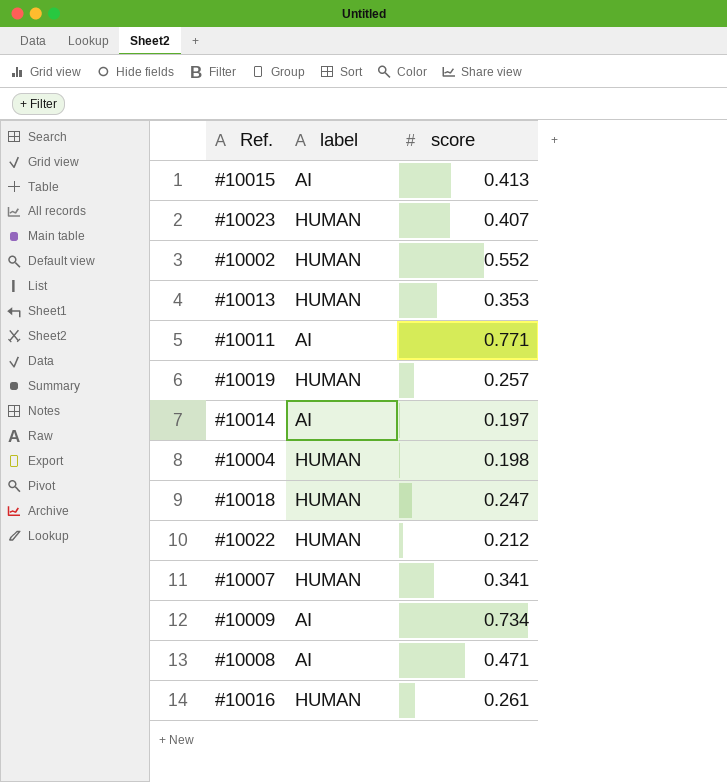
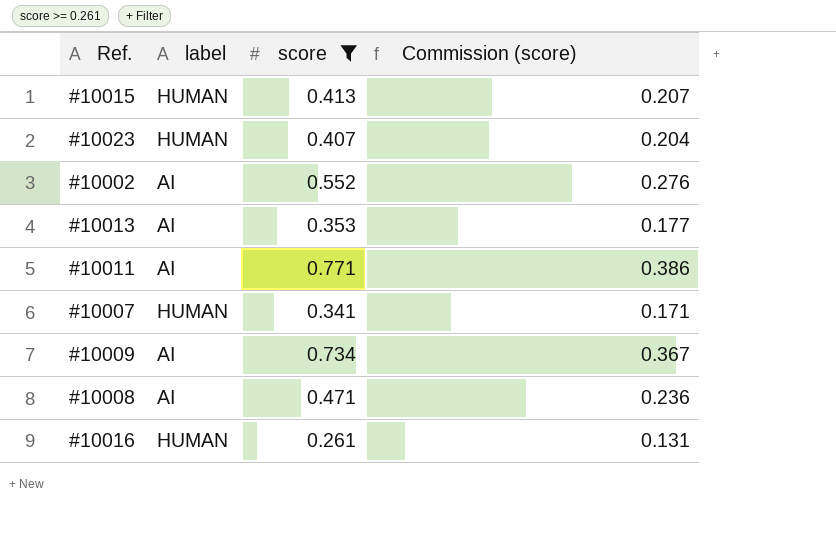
filter: none -> score >= 0.261
column Commission (score) | formula: none -> [score] * 0.5
#10015 | label: AI -> HUMAN
#10002 | label: HUMAN -> AI
#10013 | label: HUMAN -> AI

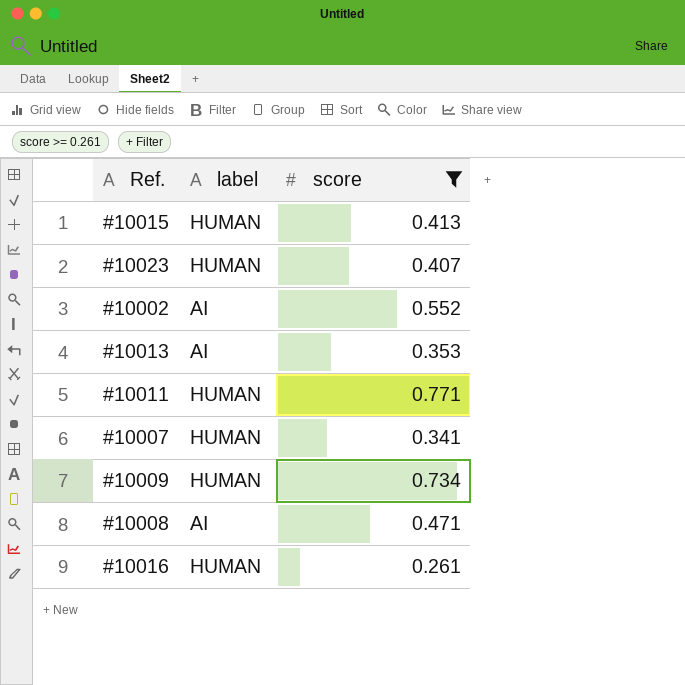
column Commission (score) | formula: [score] * 0.5 -> none
#10011 | label: AI -> HUMAN
#10009 | label: AI -> HUMAN

